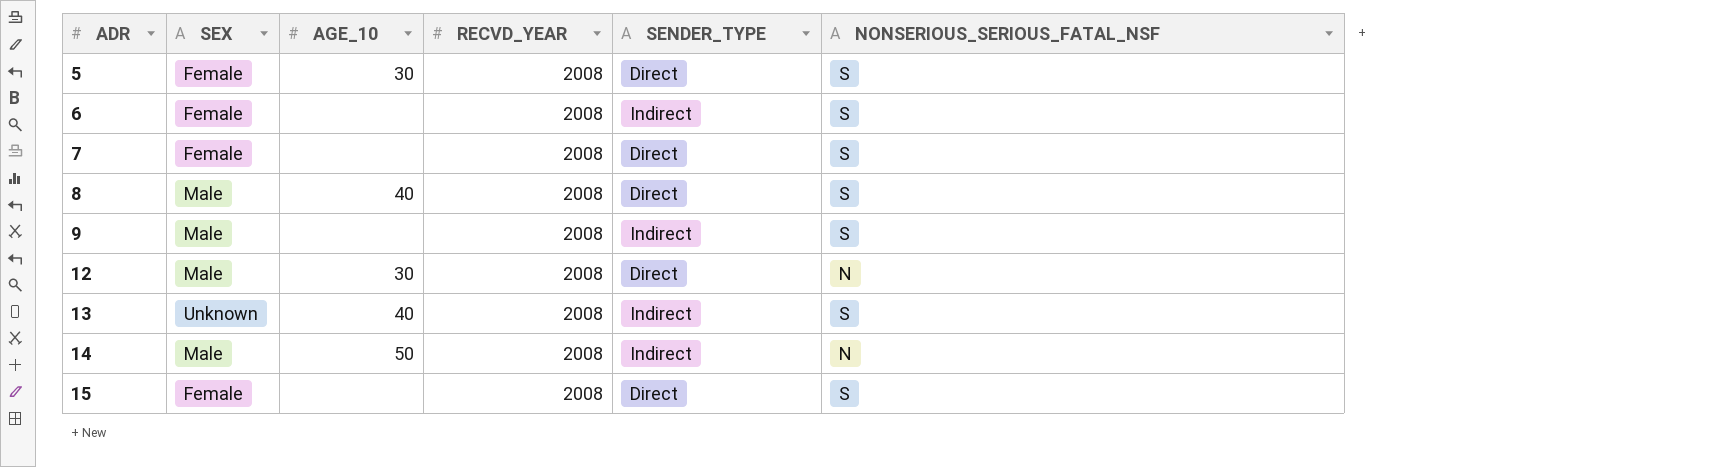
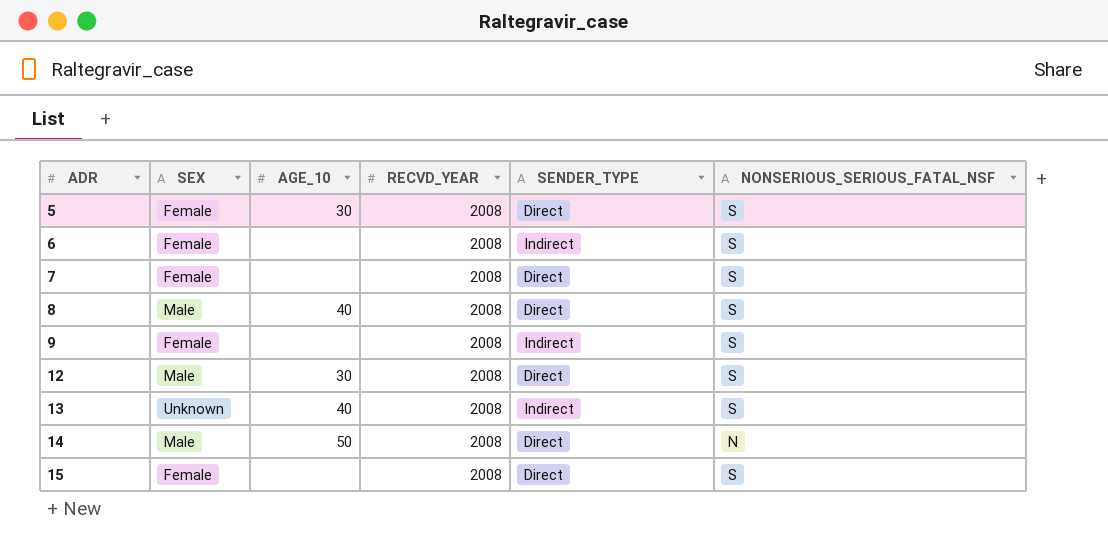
9 | SEX: Male -> Female
12 | NONSERIOUS_SERIOUS_FATAL_NSF: N -> S
14 | SENDER_TYPE: Indirect -> Direct

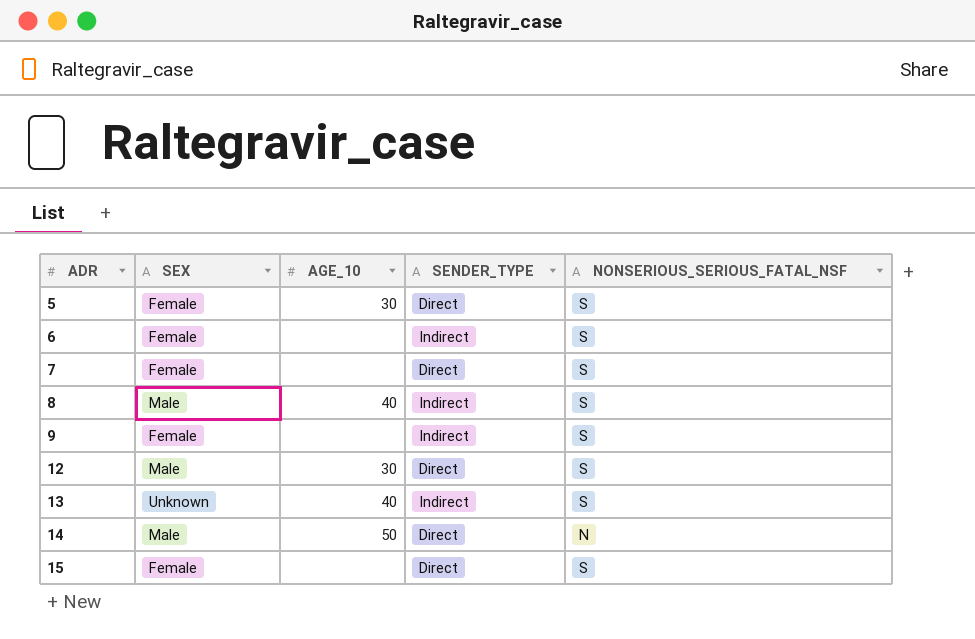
column RECVD_YEAR | position: 4 -> none
8 | SENDER_TYPE: Direct -> Indirect

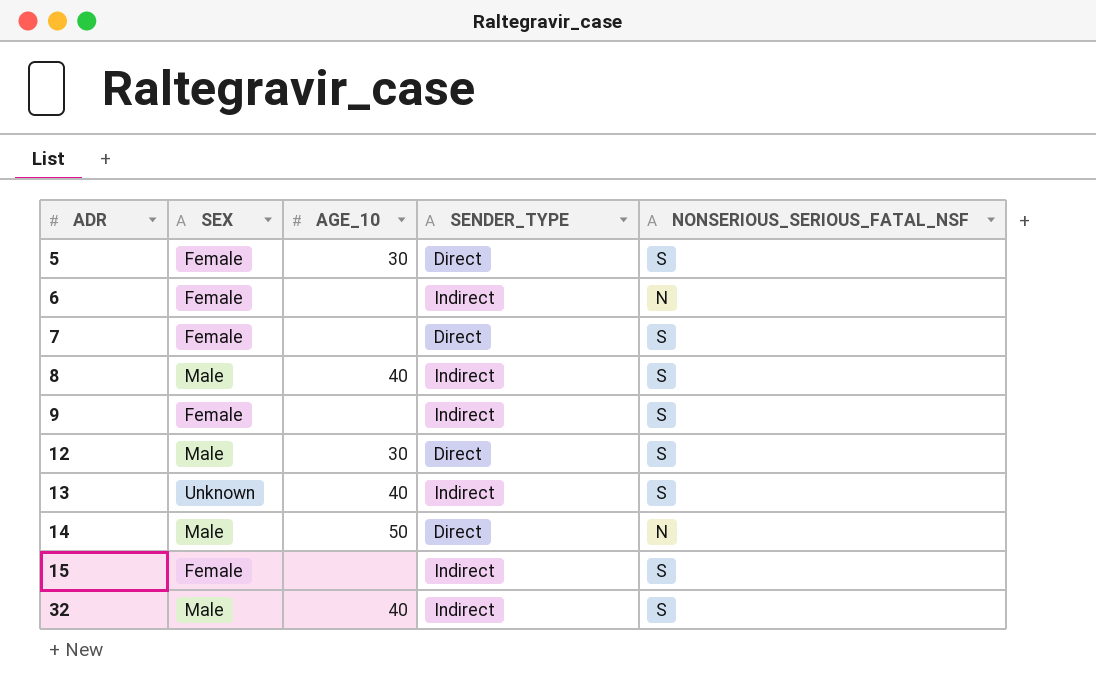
6 | NONSERIOUS_SERIOUS_FATAL_NSF: S -> N
15 | SENDER_TYPE: Direct -> Indirect
row 32: none -> Male | 40 | Indirect | S

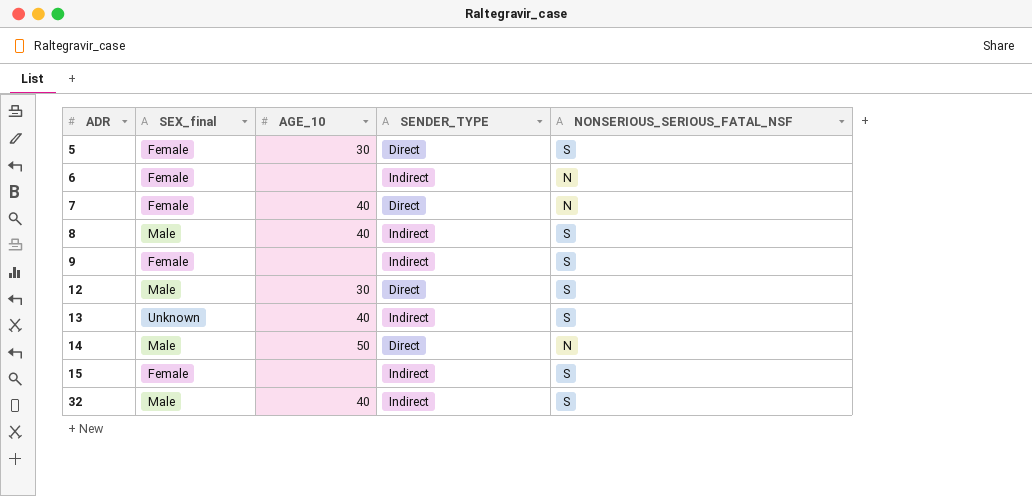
column name: SEX -> SEX_final
7 | AGE_10: none -> 40
7 | NONSERIOUS_SERIOUS_FATAL_NSF: S -> N

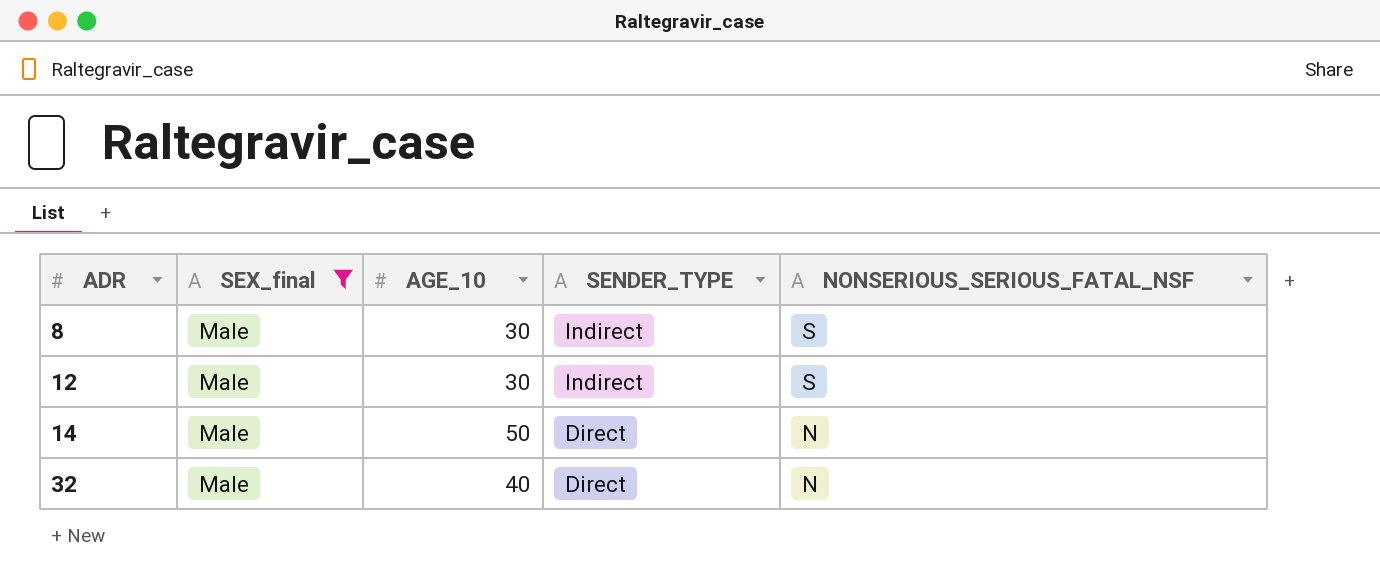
filter: none -> SEX_final = Male
8 | AGE_10: 40 -> 30
12 | SENDER_TYPE: Direct -> Indirect
32 | SENDER_TYPE: Indirect -> Direct
32 | NONSERIOUS_SERIOUS_FATAL_NSF: S -> N

